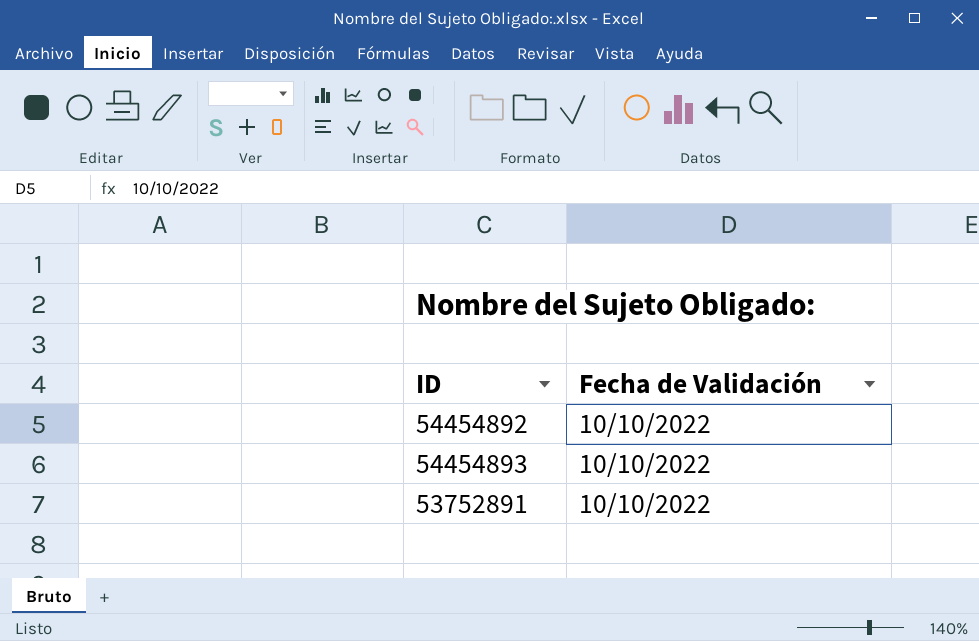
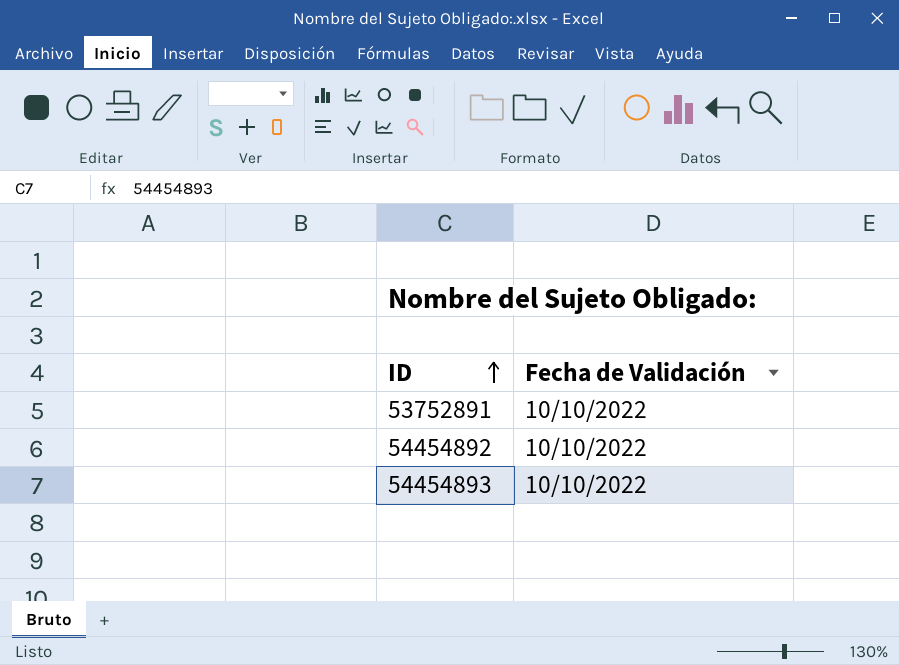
row order: none -> ID ascending

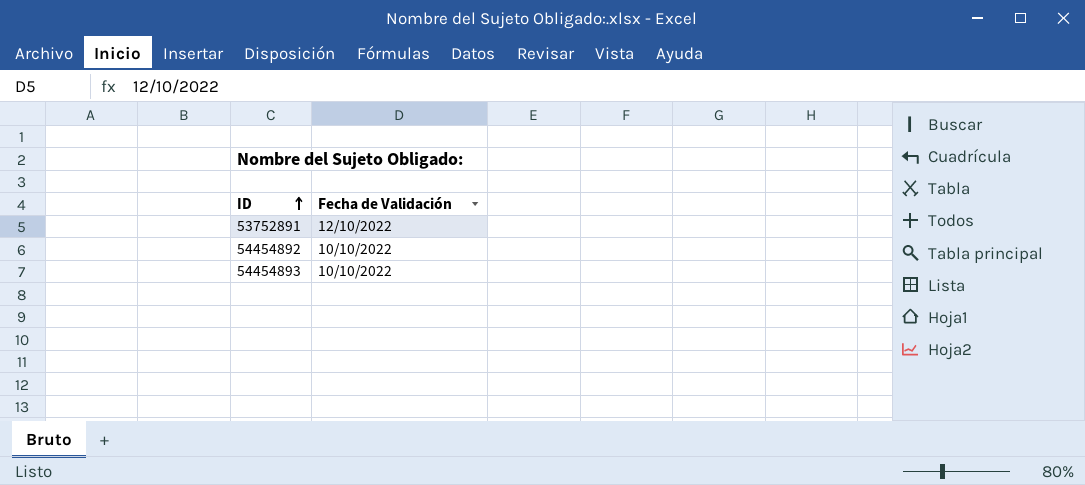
53752891 | Fecha de Validación: 10/10/2022 -> 12/10/2022

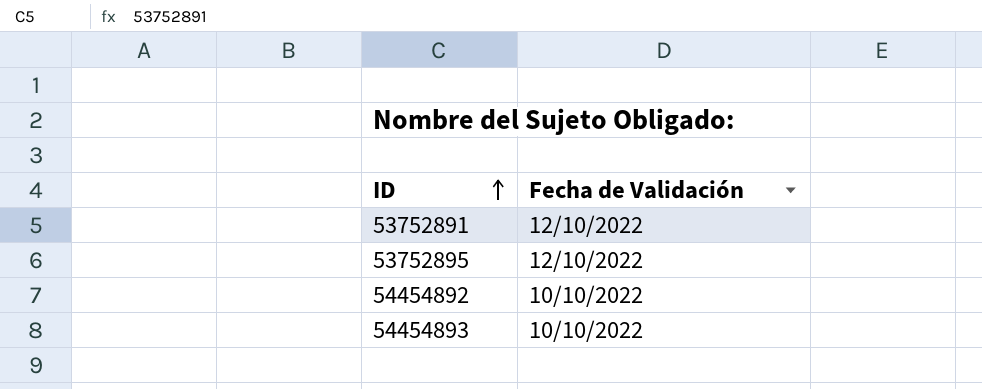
row 53752895: none -> 12/10/2022

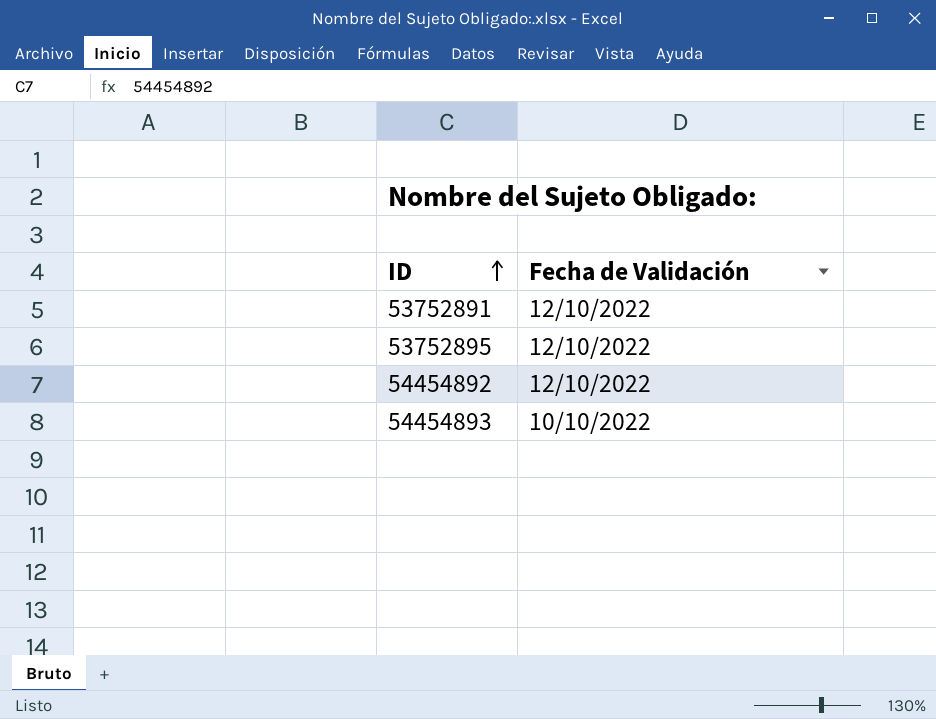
54454892 | Fecha de Validación: 10/10/2022 -> 12/10/2022

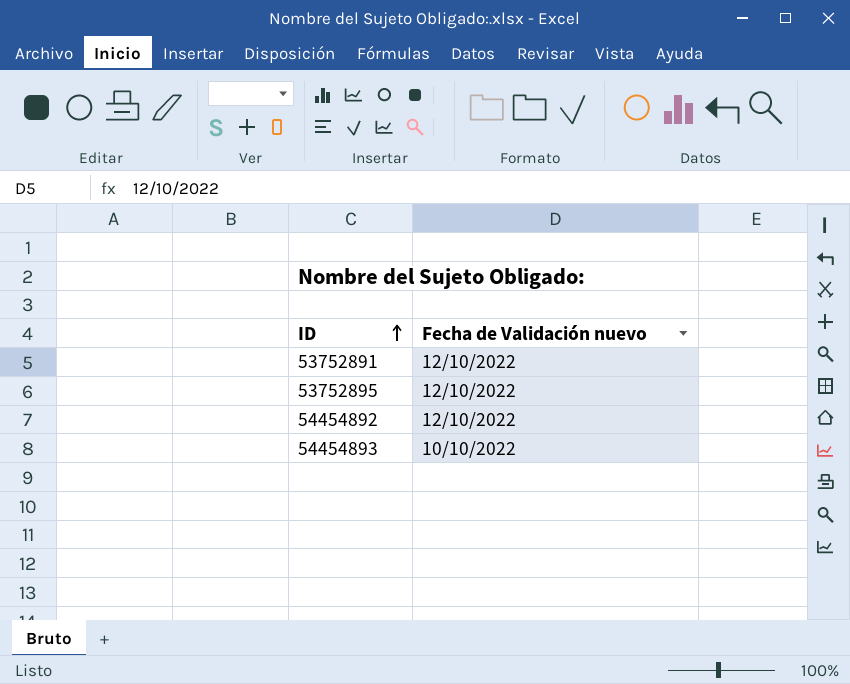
column name: Fecha de Validación -> Fecha de Validación nuevo

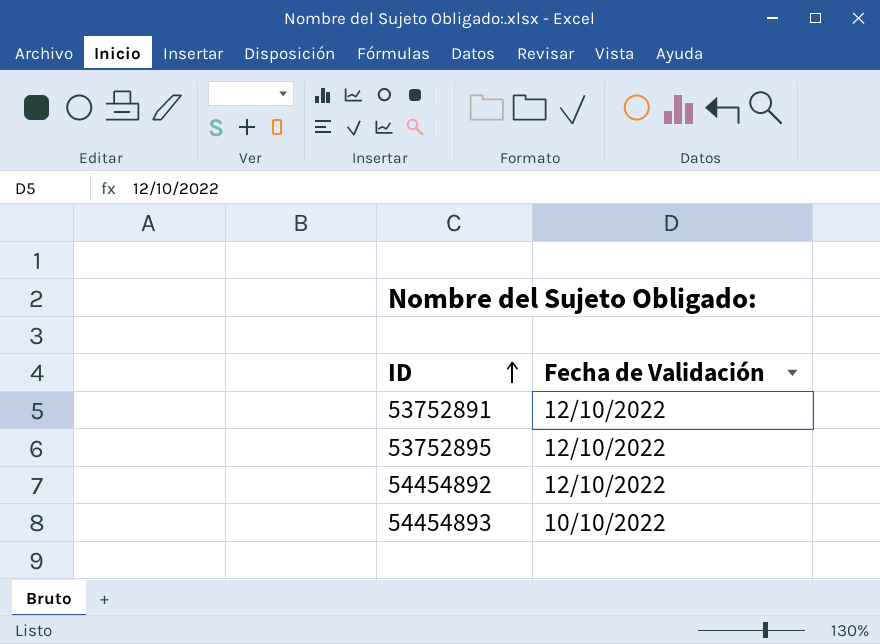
column name: Fecha de Validación nuevo -> Fecha de Validación

